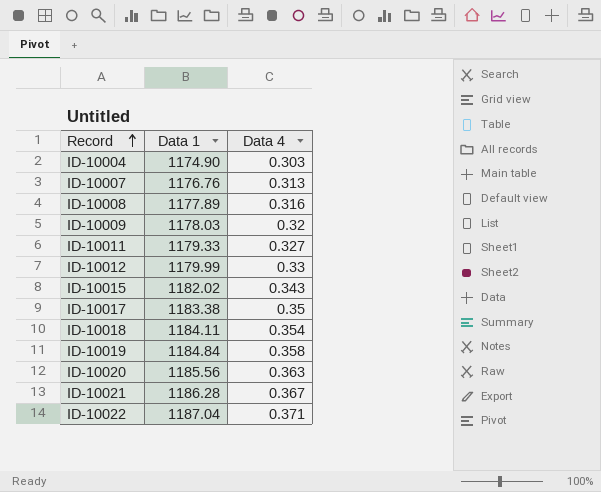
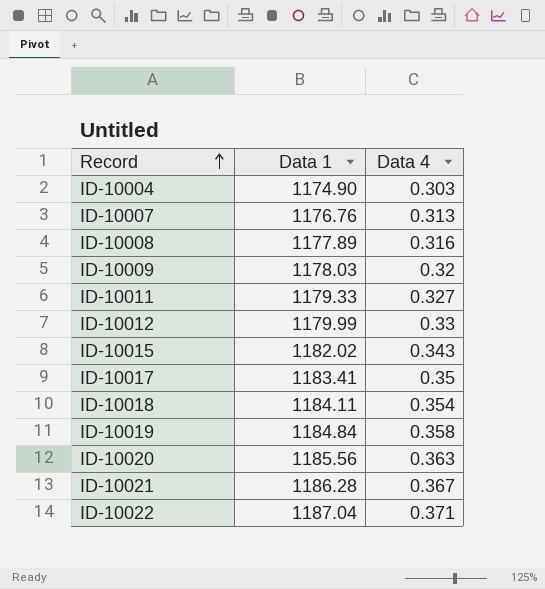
ID-10017 | Data 1: 1183.38 -> 1183.41

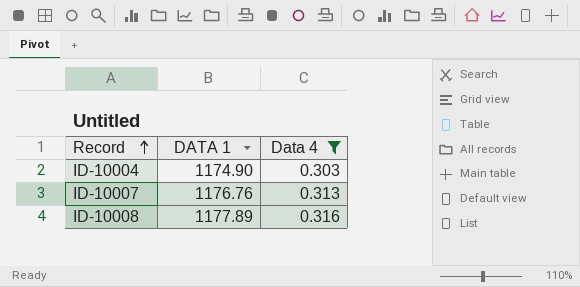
filter: none -> Data 4 <= 0.316
column name: Data 1 -> DATA 1

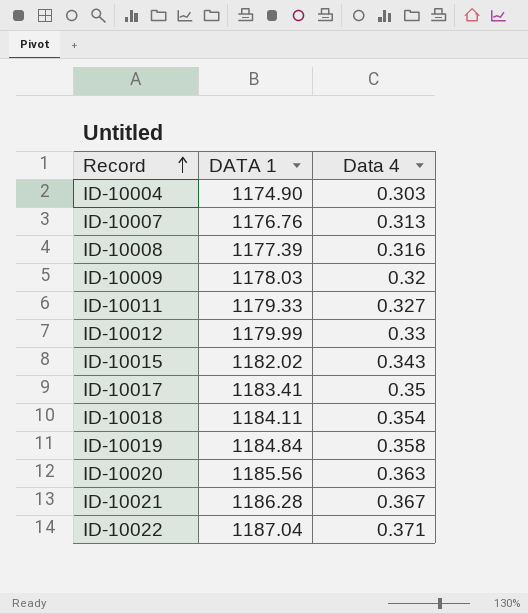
filter: Data 4 <= 0.316 -> none
ID-10008 | DATA 1: 1177.89 -> 1177.39

